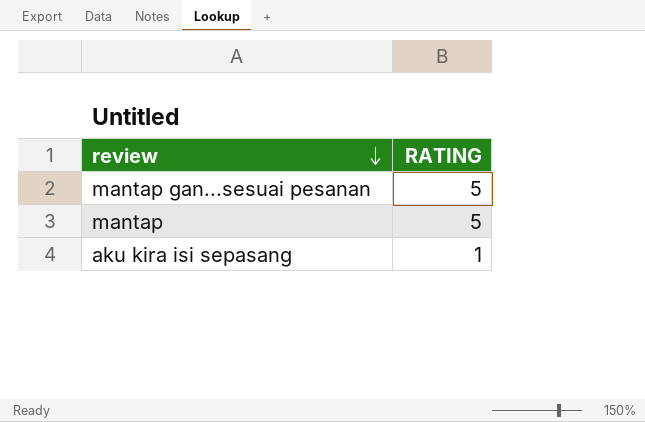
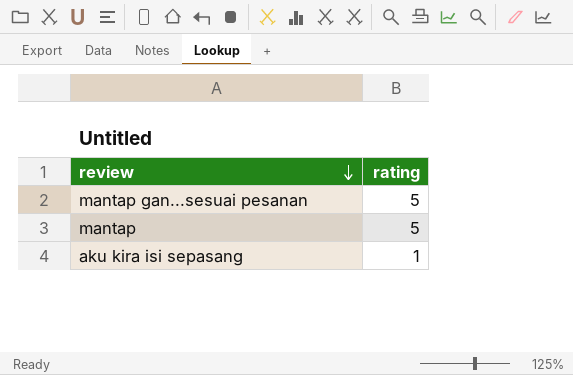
column name: RATING -> rating

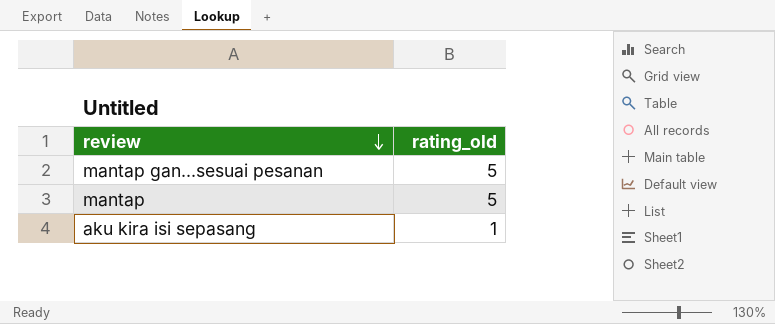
column name: rating -> rating_old

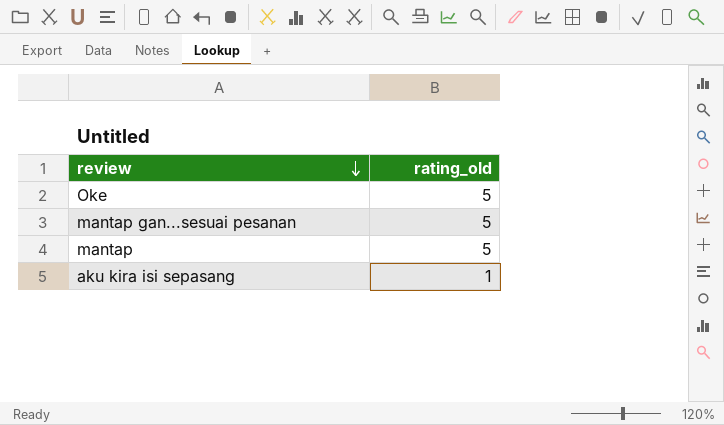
row Oke: none -> 5

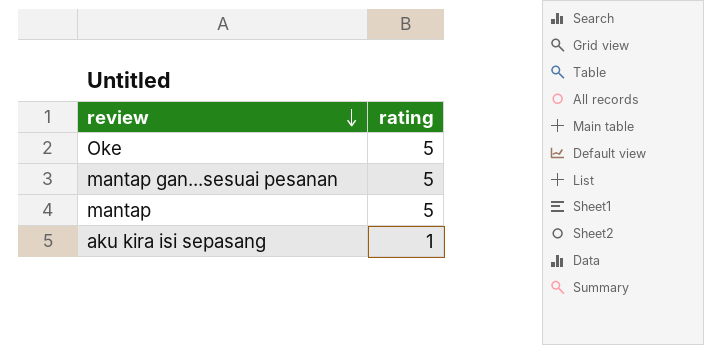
column name: rating_old -> rating

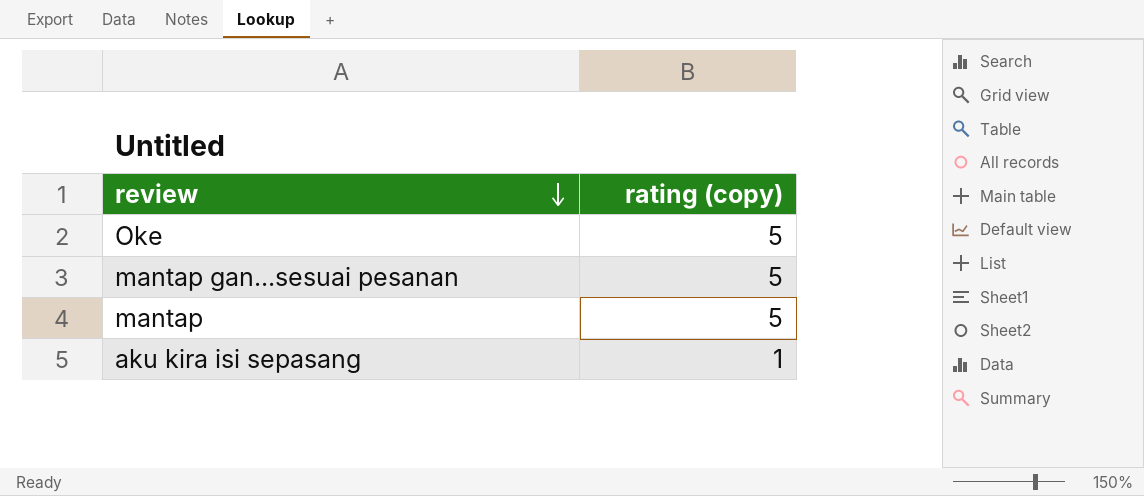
column name: rating -> rating (copy)

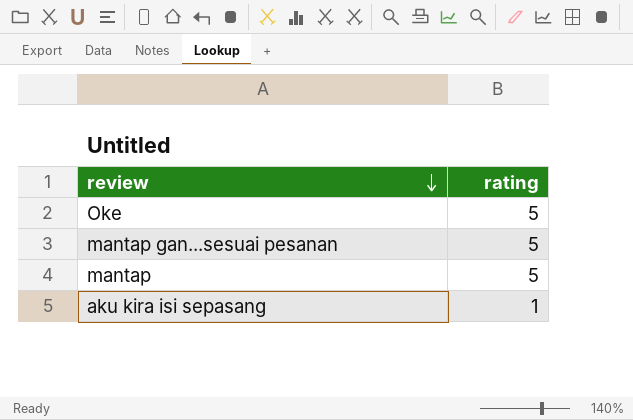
column name: rating (copy) -> rating

